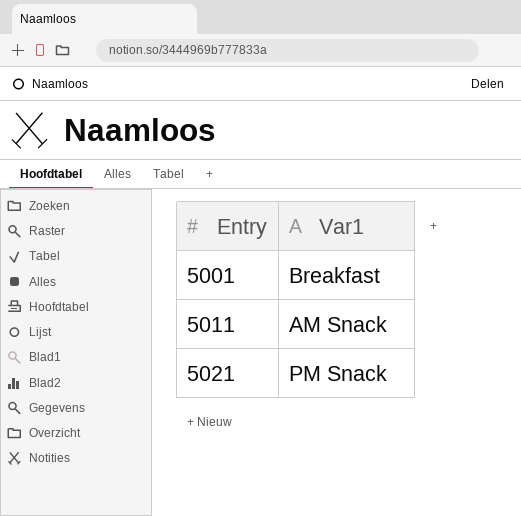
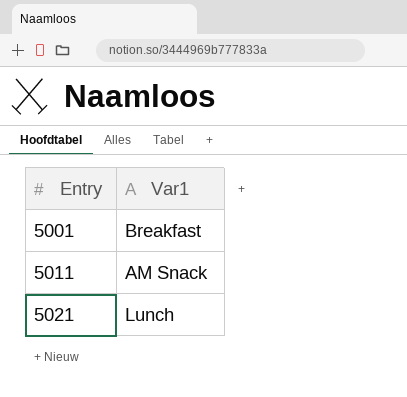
5021 | Var1: PM Snack -> Lunch

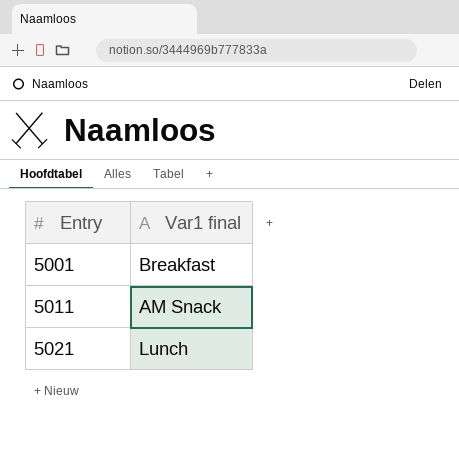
column name: Var1 -> Var1 final

